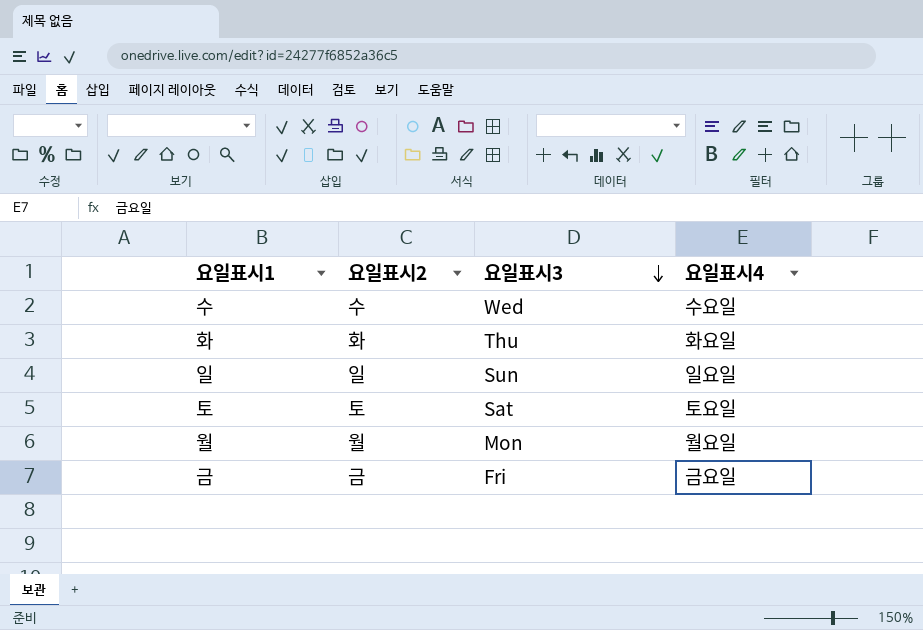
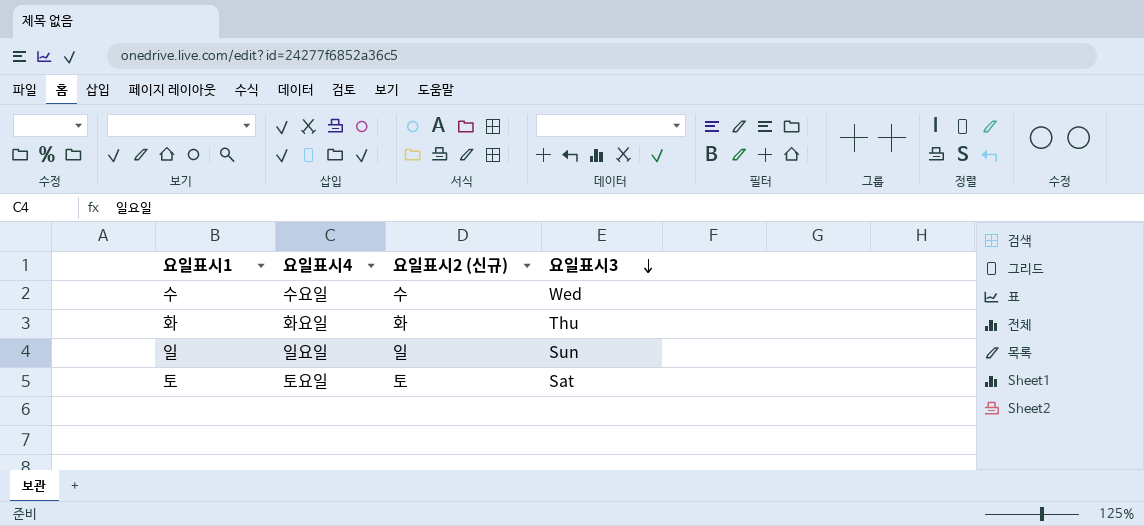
column 요일표시4 | position: 4 -> 2
column name: 요일표시2 -> 요일표시2 (신규)
row 월: 월 | Mon | 월요일 -> none
row 금: 금 | Fri | 금요일 -> none

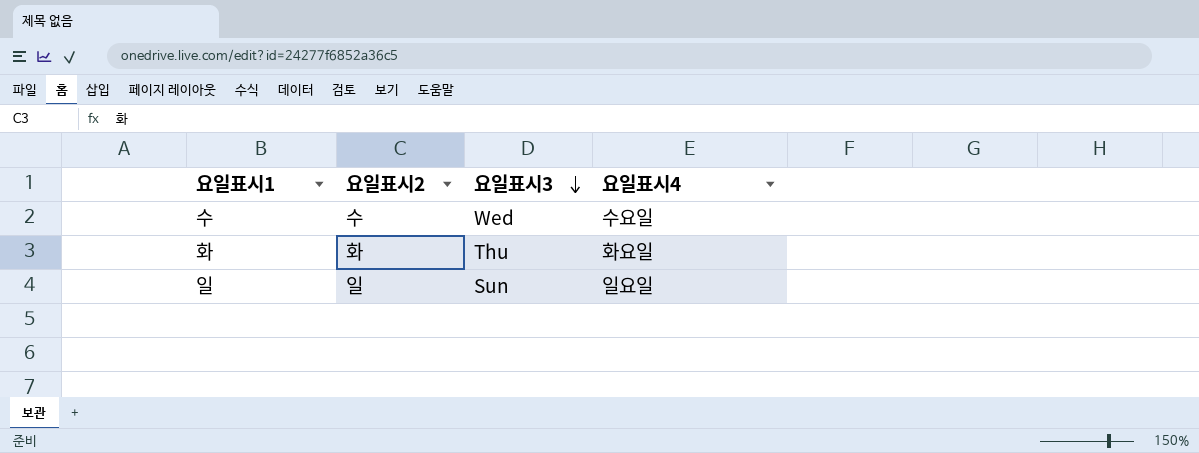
column name: 요일표시2 (신규) -> 요일표시2
column 요일표시4 | position: 2 -> 4
row 토: 토요일 | 토 | Sat -> none

